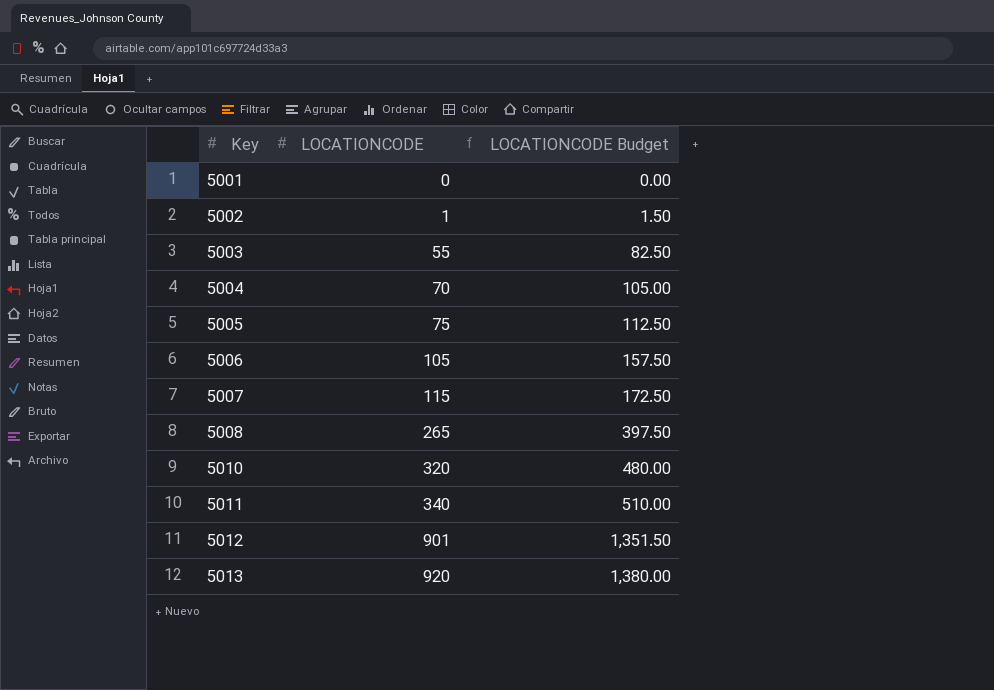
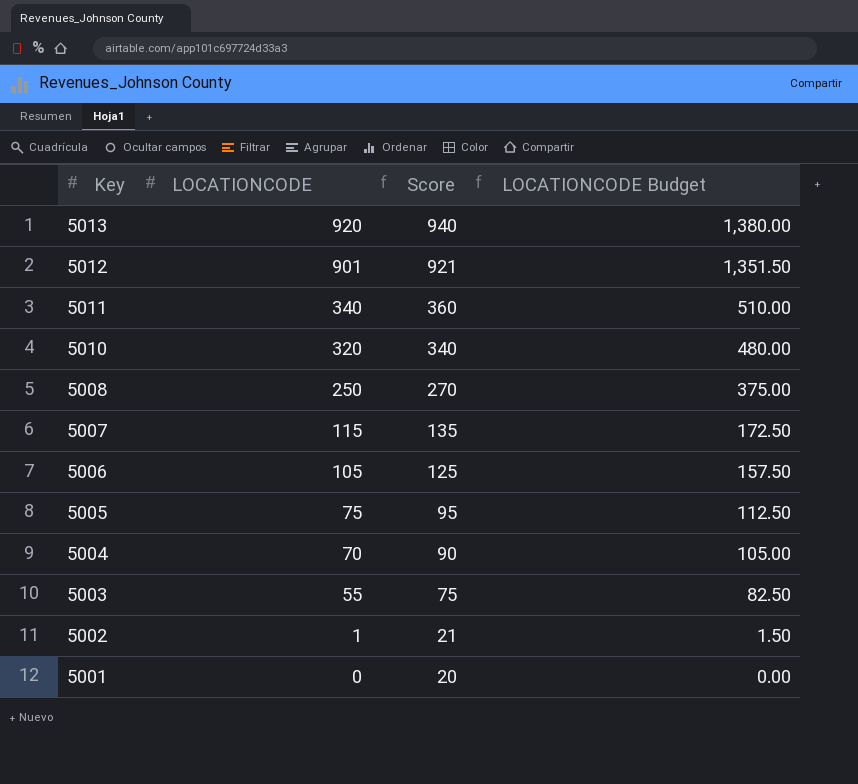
row order: Key ascending -> Key descending
column Score | formula: none -> [LOCATIONCODE] + 20
5008 | LOCATIONCODE: 265 -> 250
5008 | LOCATIONCODE Budget: 397.50 -> 375.00

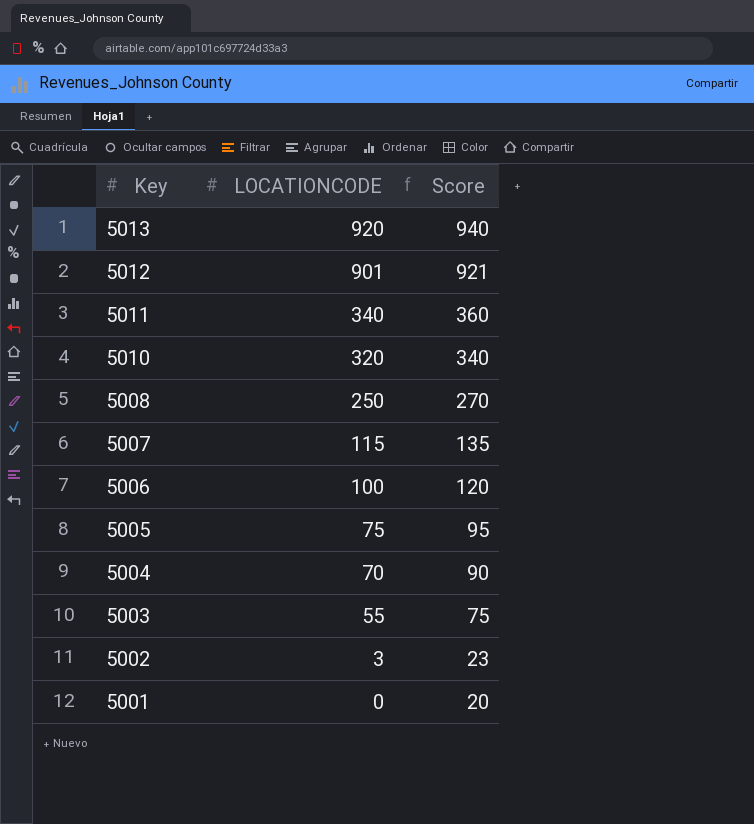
column LOCATIONCODE Budget | formula: [LOCATIONCODE] * 1.5 -> none
5006 | LOCATIONCODE: 105 -> 100
5006 | Score: 125 -> 120
5002 | LOCATIONCODE: 1 -> 3
5002 | Score: 21 -> 23

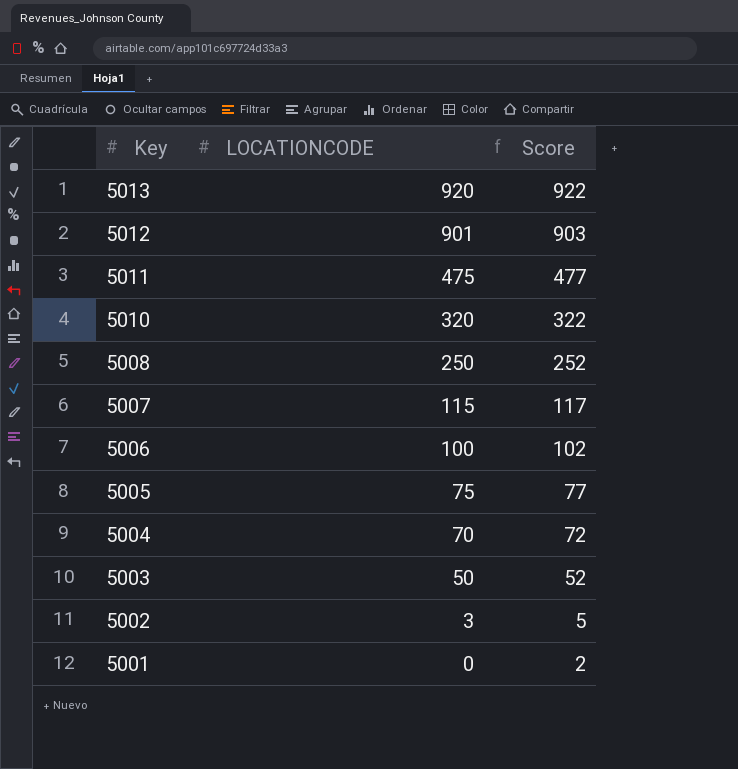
column Score | formula: [LOCATIONCODE] + 20 -> [LOCATIONCODE] + 2
5011 | LOCATIONCODE: 340 -> 475
5003 | LOCATIONCODE: 55 -> 50

